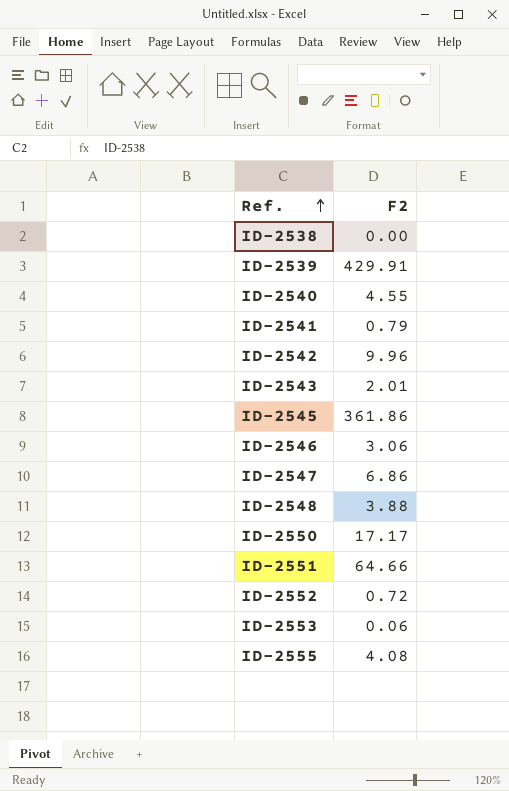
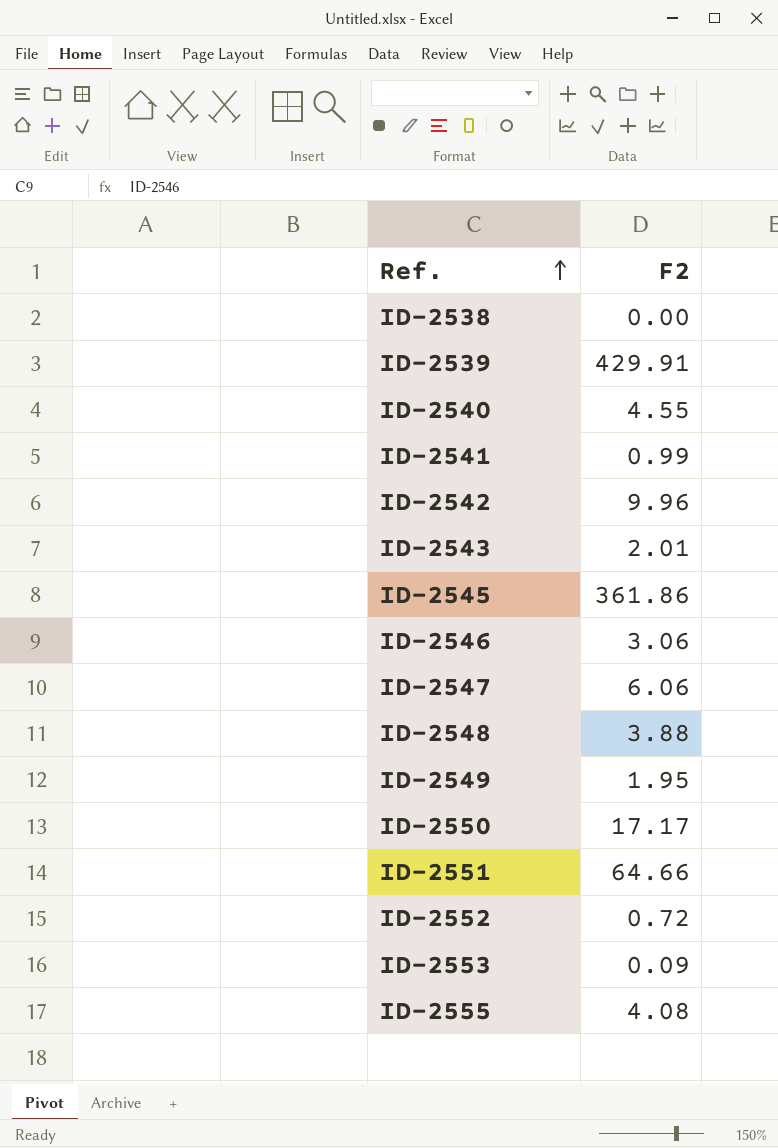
ID-2541 | F2: 0.79 -> 0.99
ID-2547 | F2: 6.86 -> 6.06
row ID-2549: none -> 1.95
ID-2553 | F2: 0.06 -> 0.09

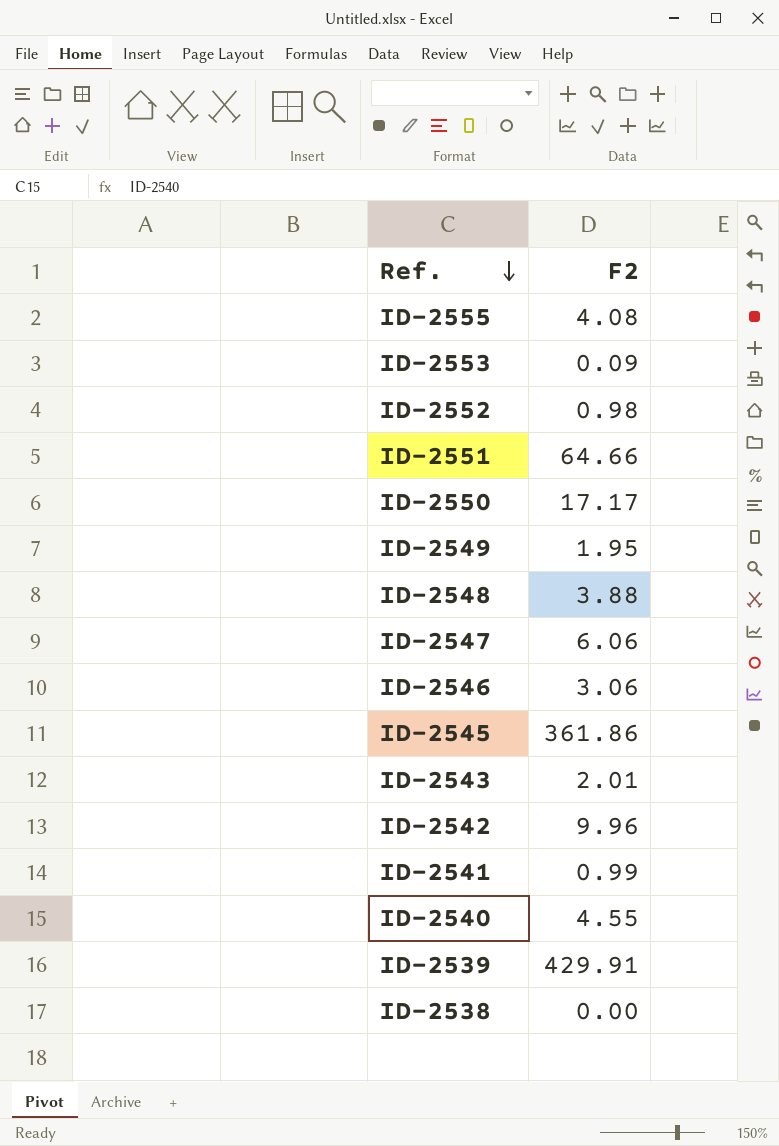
row order: Ref. ascending -> Ref. descending
ID-2552 | F2: 0.72 -> 0.98

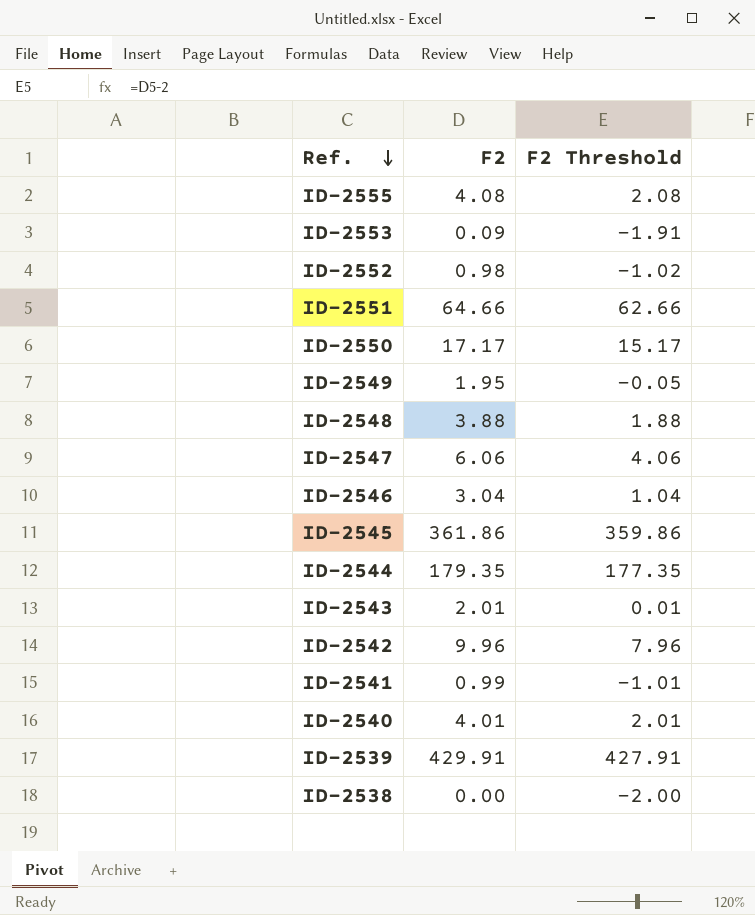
column F2 Threshold | formula: none -> [F2] - 2
ID-2546 | F2: 3.06 -> 3.04
row ID-2544: none -> 179.35 | 177.35
ID-2540 | F2: 4.55 -> 4.01

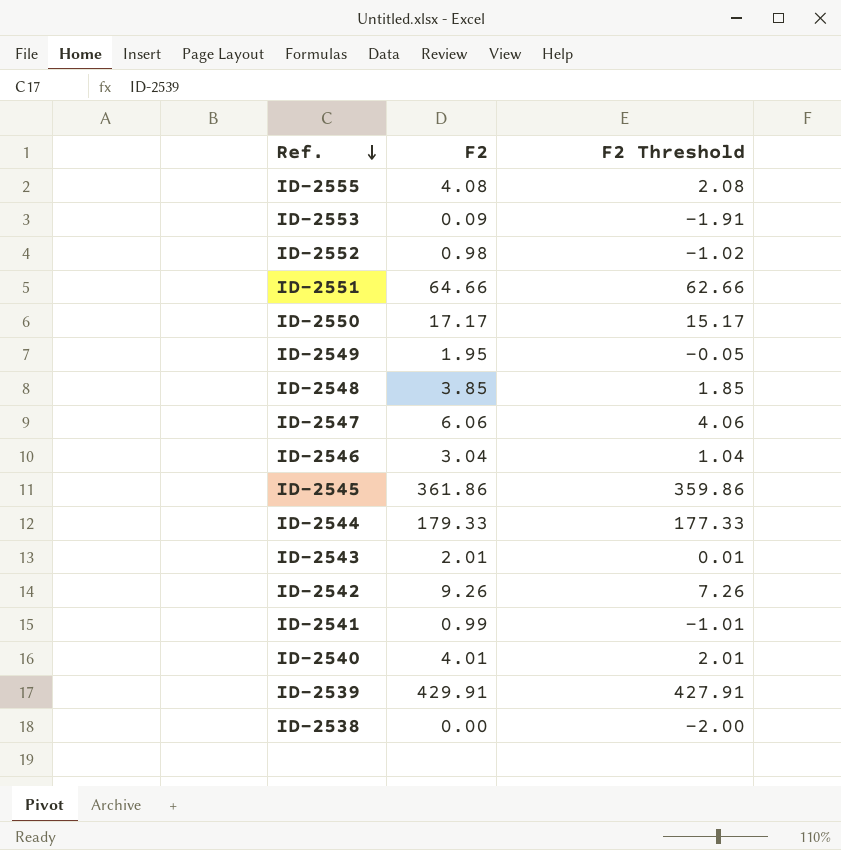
ID-2548 | F2: 3.88 -> 3.85
ID-2548 | F2 Threshold: 1.88 -> 1.85
ID-2544 | F2: 179.35 -> 179.33
ID-2544 | F2 Threshold: 177.35 -> 177.33
ID-2542 | F2: 9.96 -> 9.26
ID-2542 | F2 Threshold: 7.96 -> 7.26

